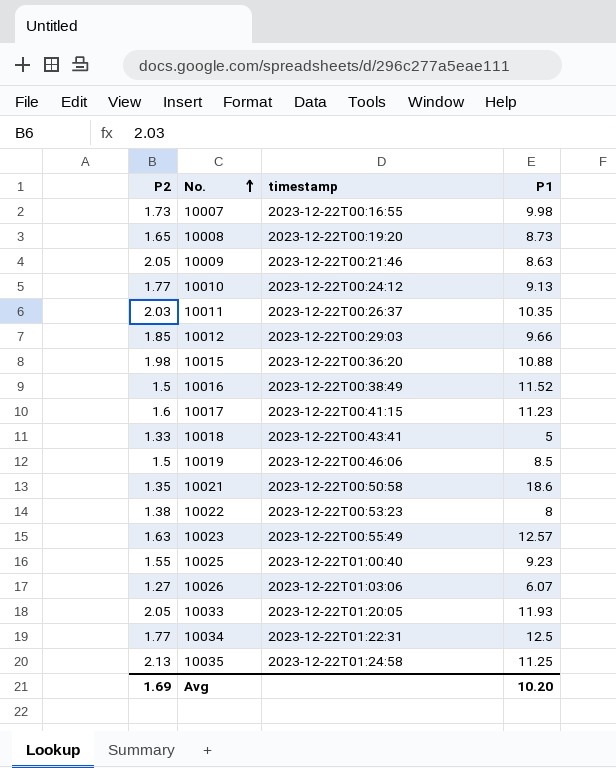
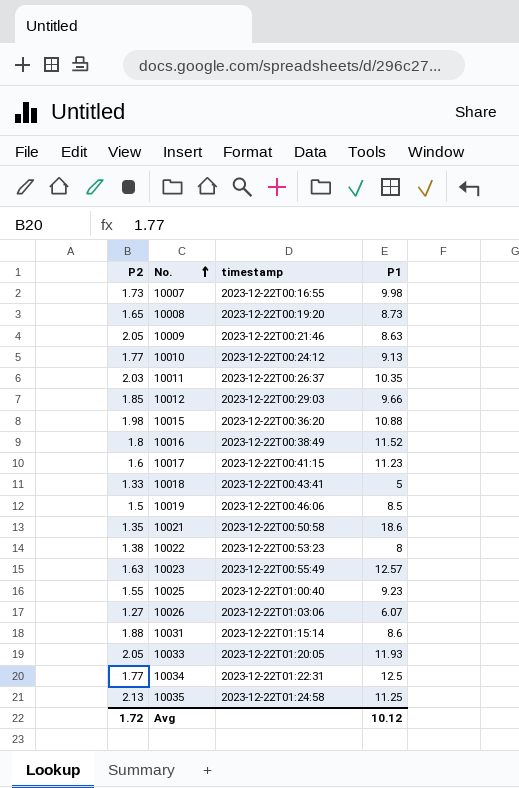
10016 | P2: 1.5 -> 1.8
row 10031: none -> 1.88 | 2023-12-22T01:15:14 | 8.6
Avg | P2: 1.69 -> 1.72
Avg | P1: 10.20 -> 10.12

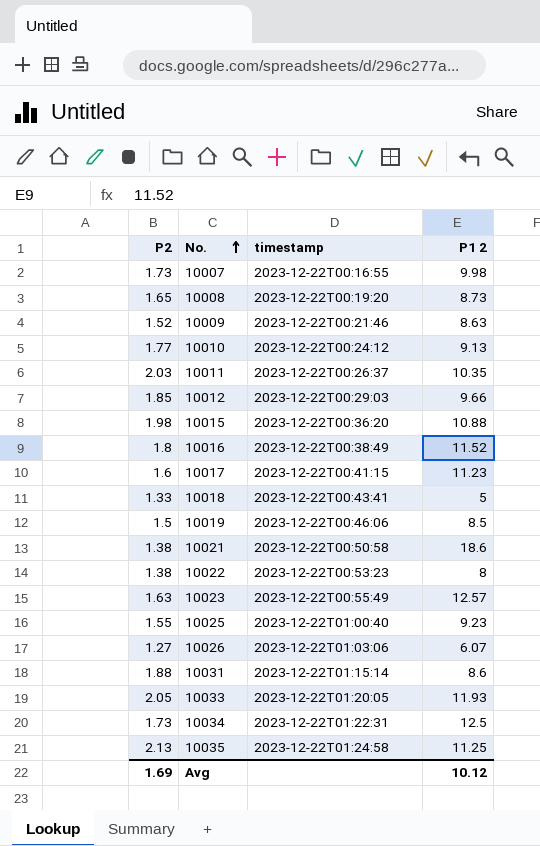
column name: P1 -> P1 2
10009 | P2: 2.05 -> 1.52
10021 | P2: 1.35 -> 1.38
10034 | P2: 1.77 -> 1.73
Avg | P2: 1.72 -> 1.69

